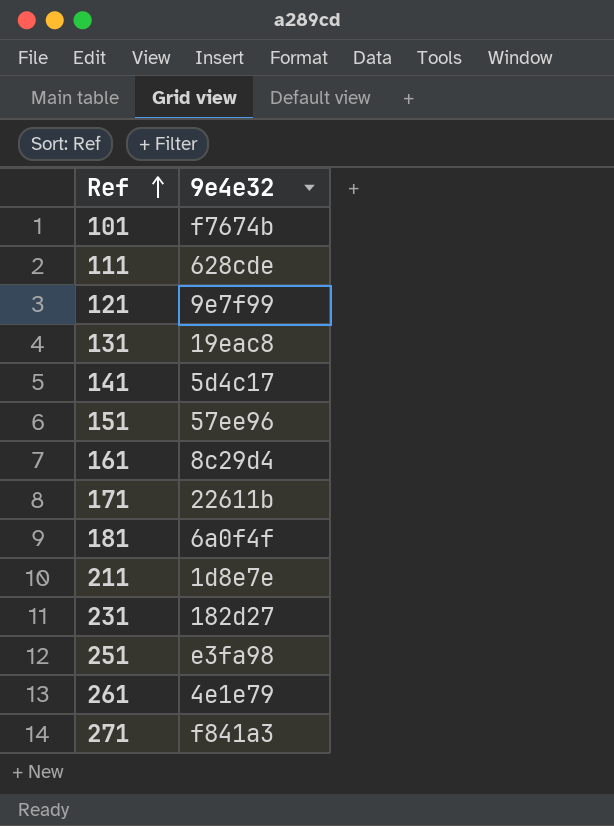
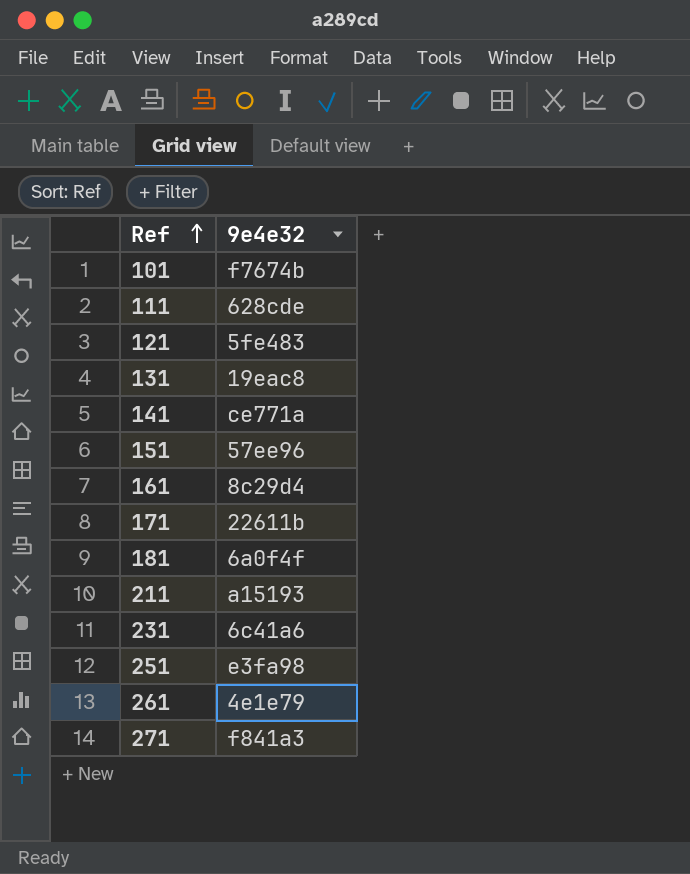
121 | 9e4e32: 9e7f99 -> 5fe483
141 | 9e4e32: 5d4c17 -> ce771a
211 | 9e4e32: 1d8e7e -> a15193
231 | 9e4e32: 182d27 -> 6c41a6

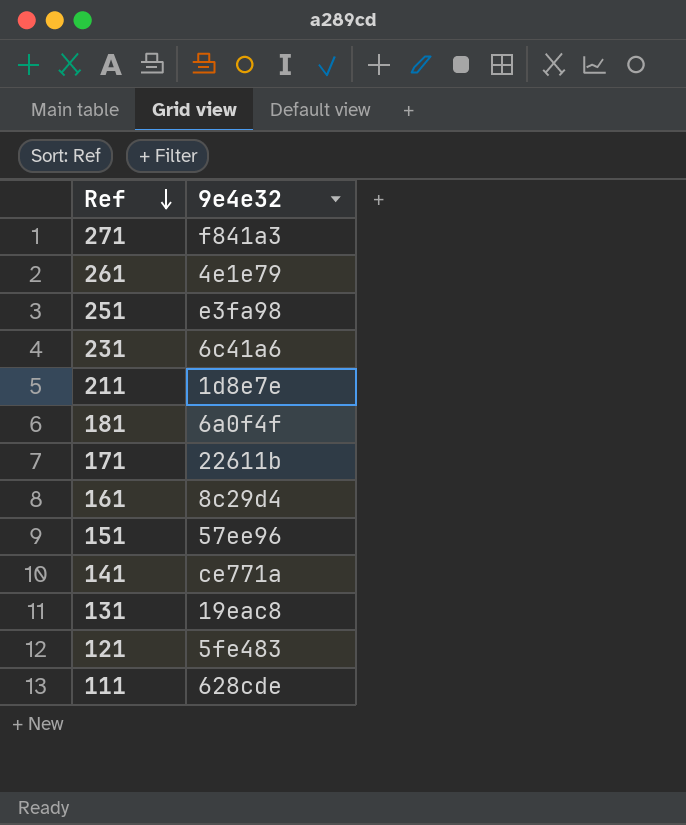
row order: Ref ascending -> Ref descending
row 101: f7674b -> none
211 | 9e4e32: a15193 -> 1d8e7e

